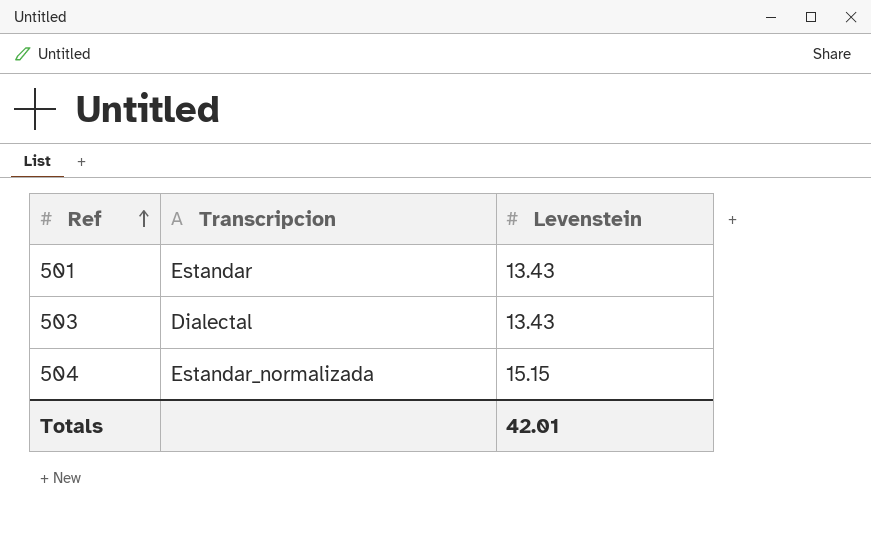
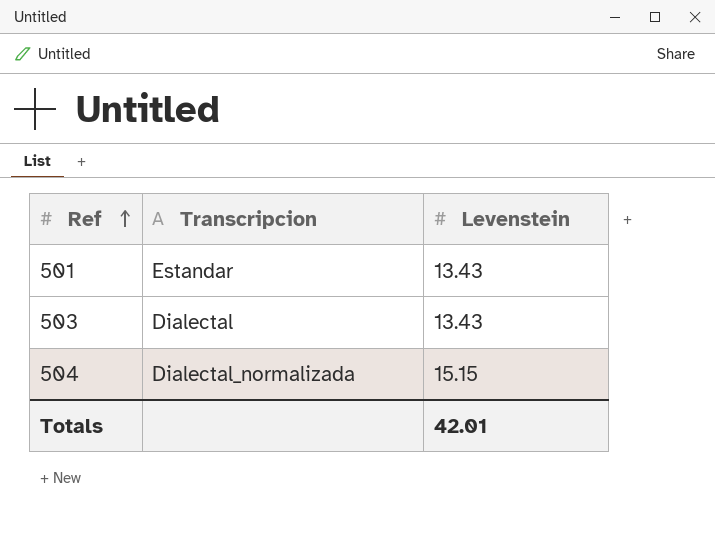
504 | Transcripcion: Estandar_normalizada -> Dialectal_normalizada

